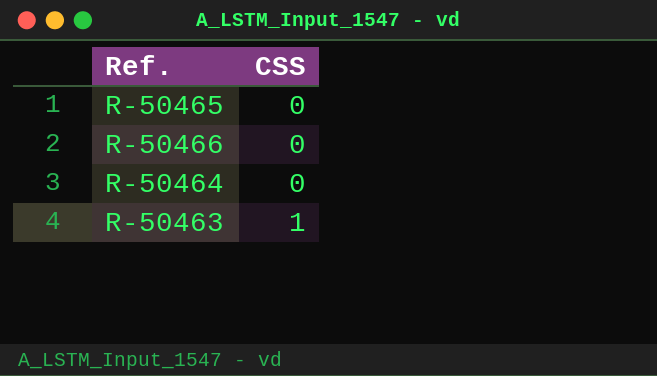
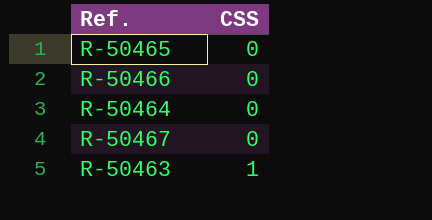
row R-50467: none -> 0

